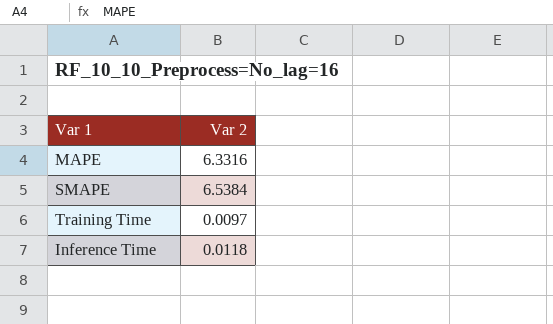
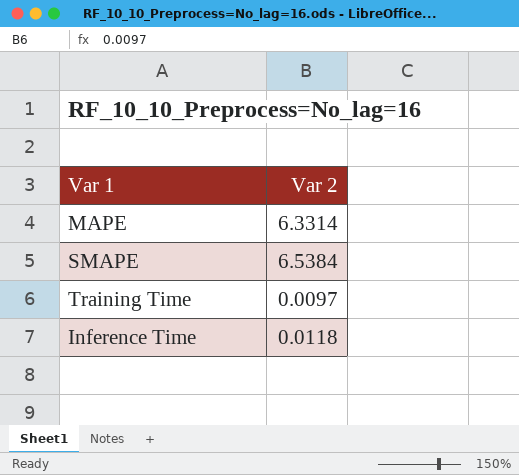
MAPE | Var 2: 6.3316 -> 6.3314

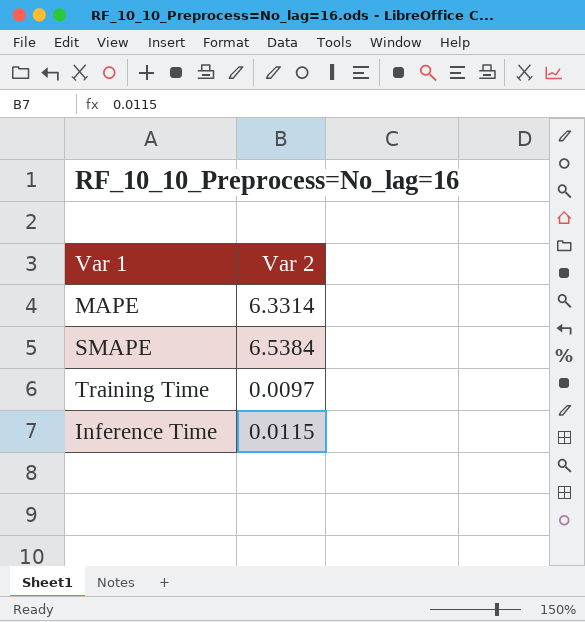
Inference Time | Var 2: 0.0118 -> 0.0115

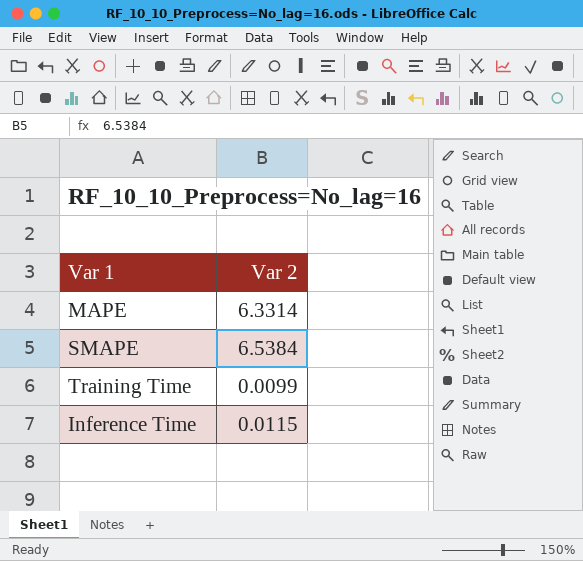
Training Time | Var 2: 0.0097 -> 0.0099

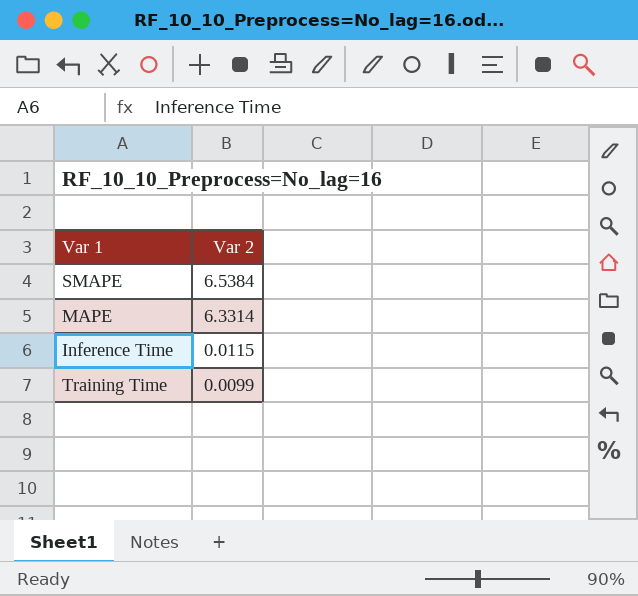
row order: none -> Var 2 descending

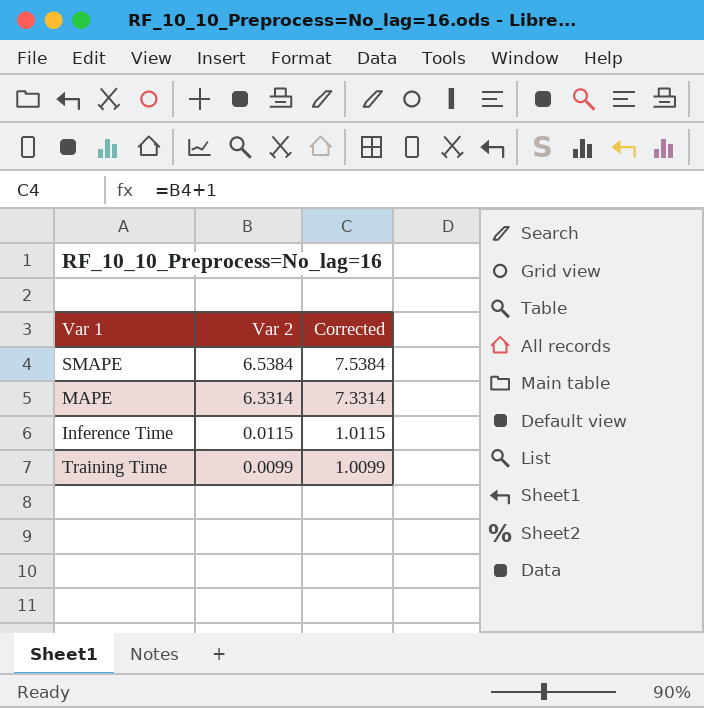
column Corrected | formula: none -> [Var 2] + 1

